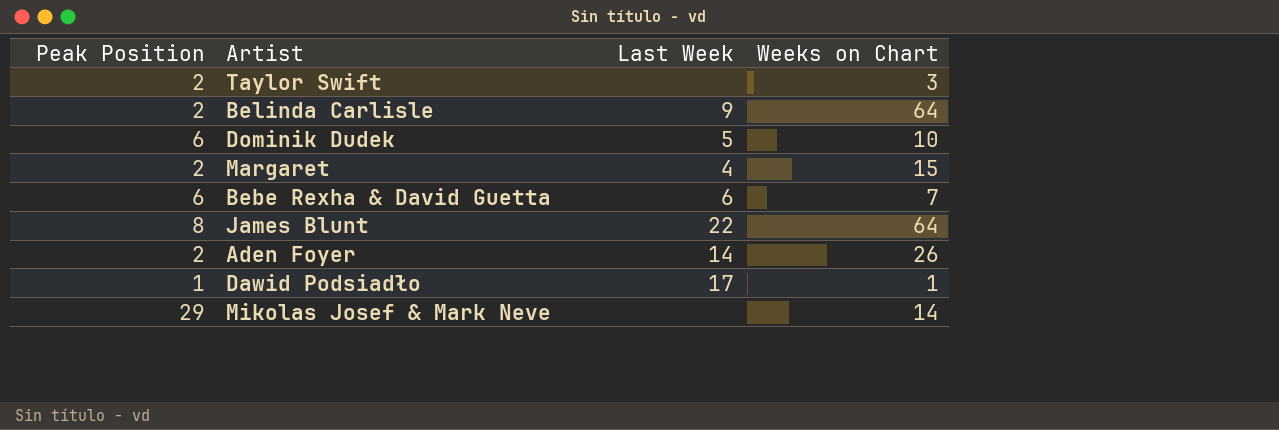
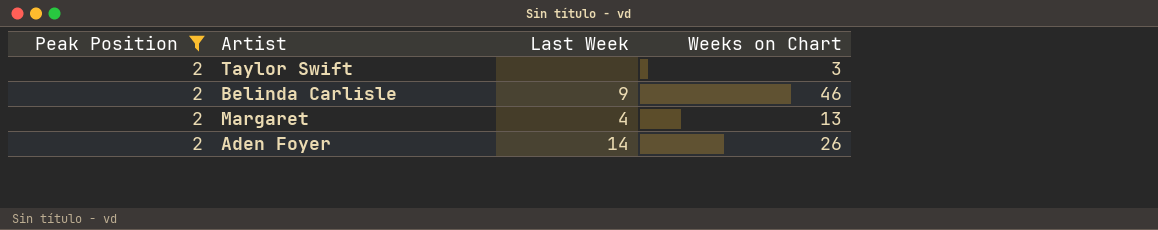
filter: none -> Peak Position = 2
Belinda Carlisle | Weeks on Chart: 64 -> 46
Margaret | Weeks on Chart: 15 -> 13

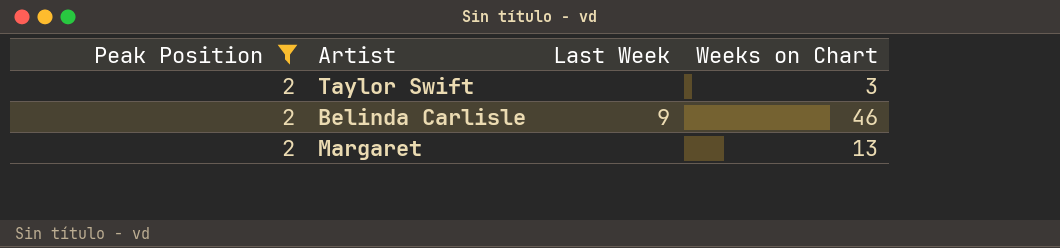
row Aden Foyer: 2 | 14 | 26 -> none
Margaret | Last Week: 4 -> none

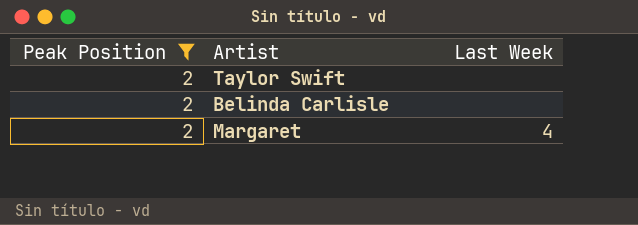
column Weeks on Chart | position: 4 -> none
Belinda Carlisle | Last Week: 9 -> none
Margaret | Last Week: none -> 4

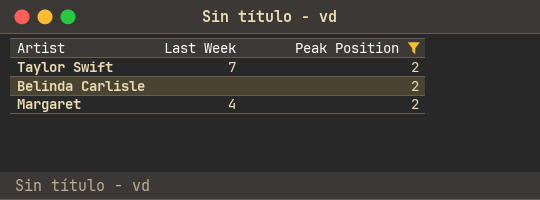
column Peak Position | position: 1 -> 3
Taylor Swift | Last Week: none -> 7

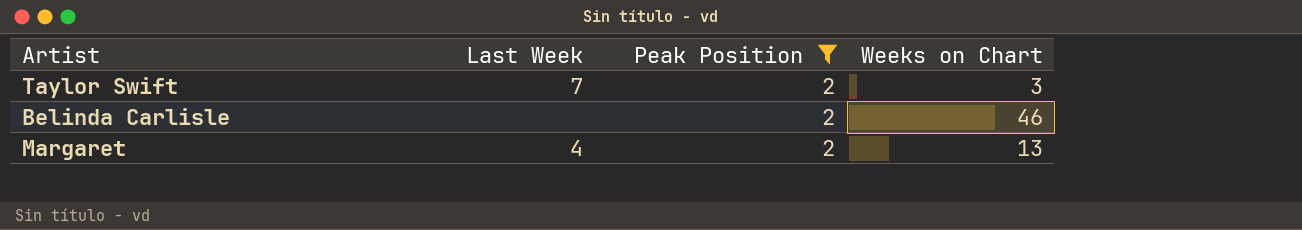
column Weeks on Chart | position: none -> 4

